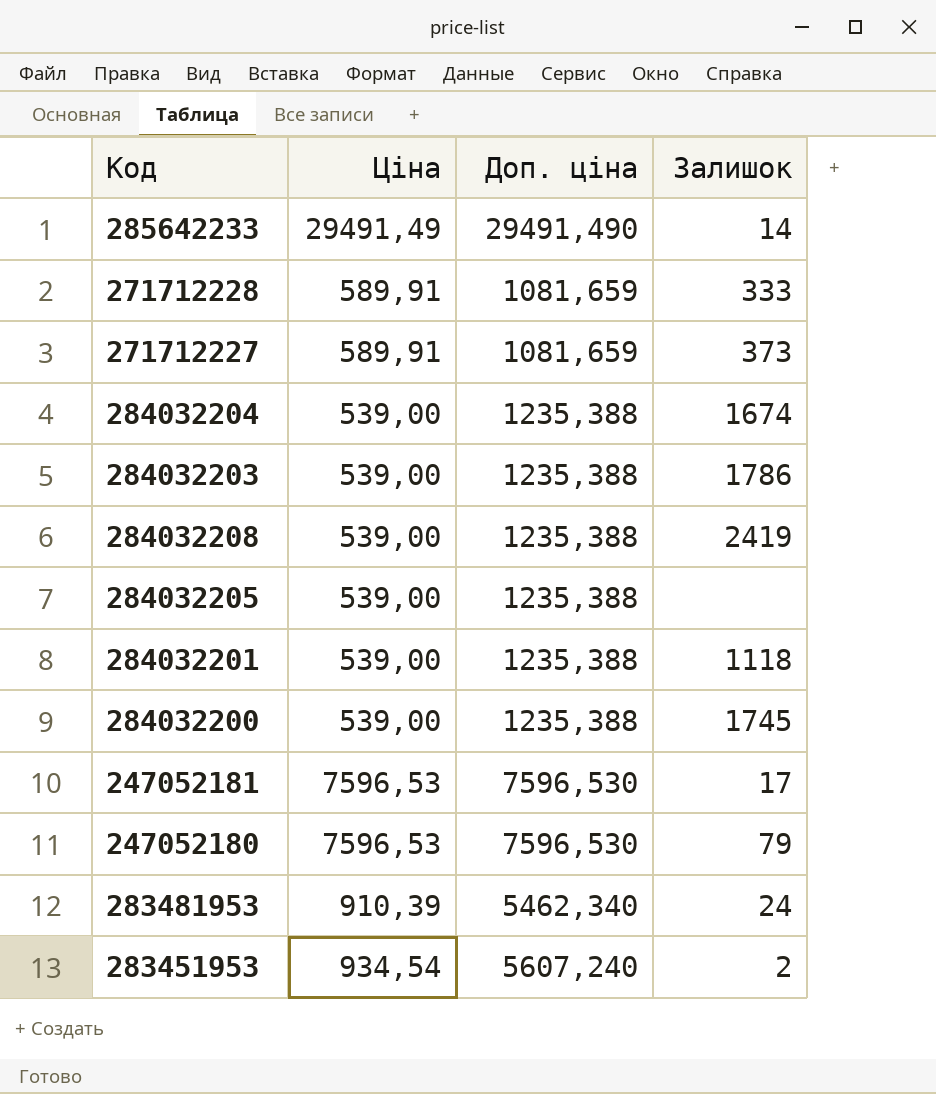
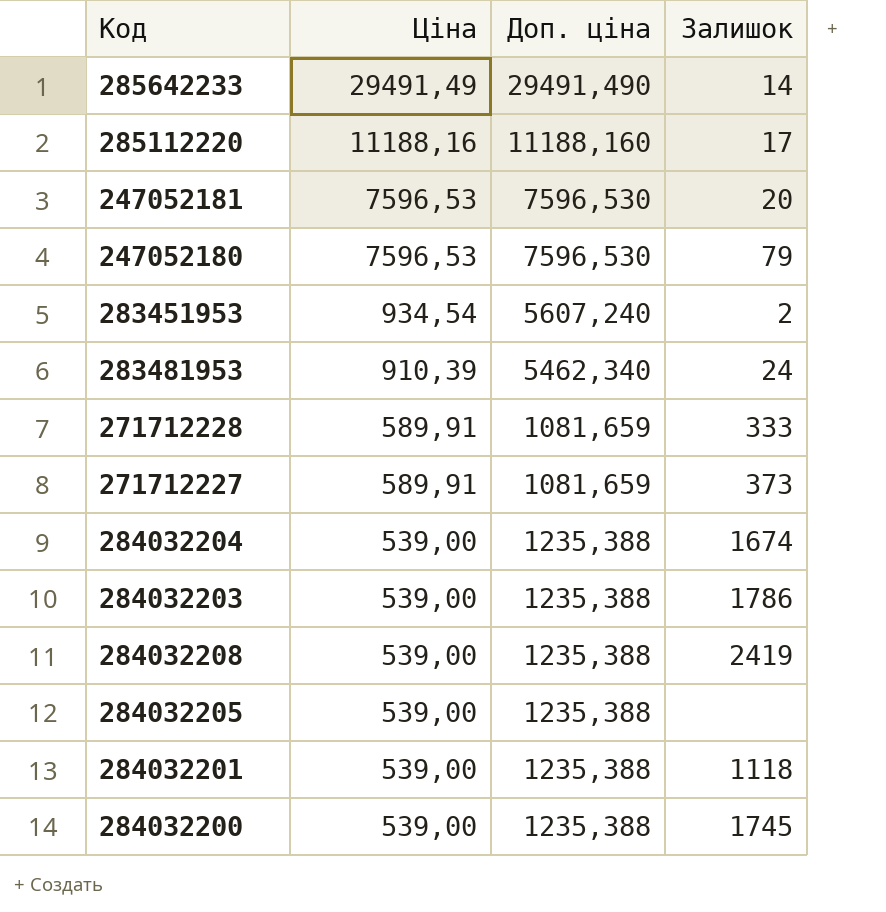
row order: none -> Ціна descending
row 285112220: none -> 11188,16 | 11188,160 | 17
247052181 | Залишок: 17 -> 20

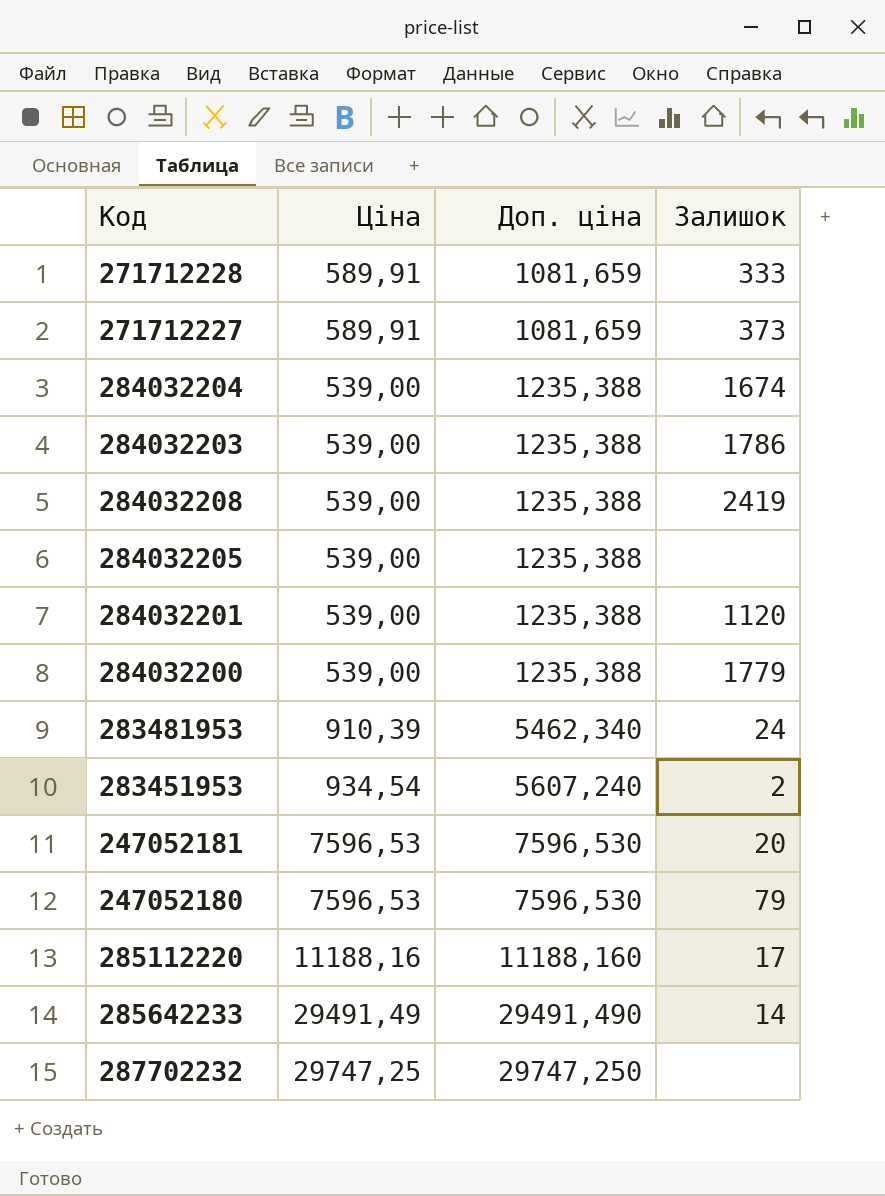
row order: Ціна descending -> Доп. ціна ascending
284032201 | Залишок: 1118 -> 1120
284032200 | Залишок: 1745 -> 1779
row 287702232: none -> 29747,25 | 29747,250 | none

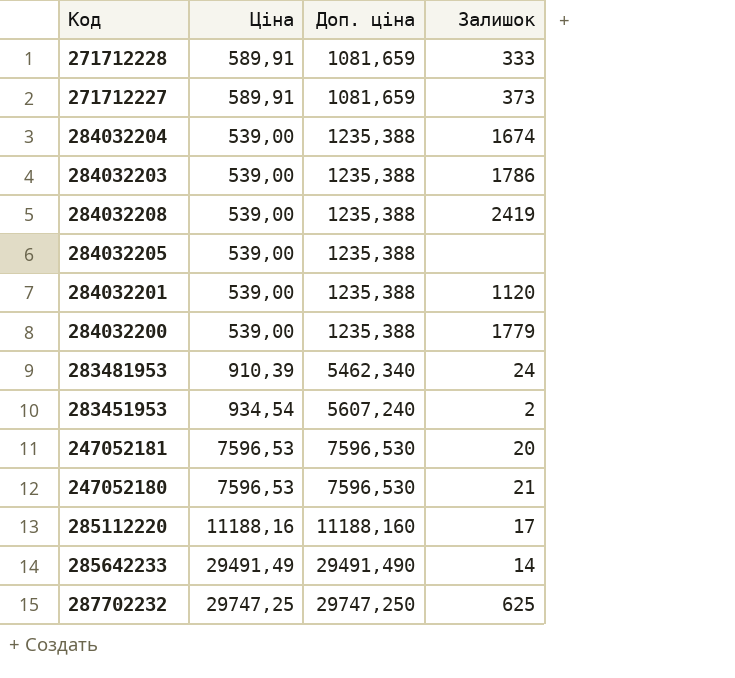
247052180 | Залишок: 79 -> 21
287702232 | Залишок: none -> 625

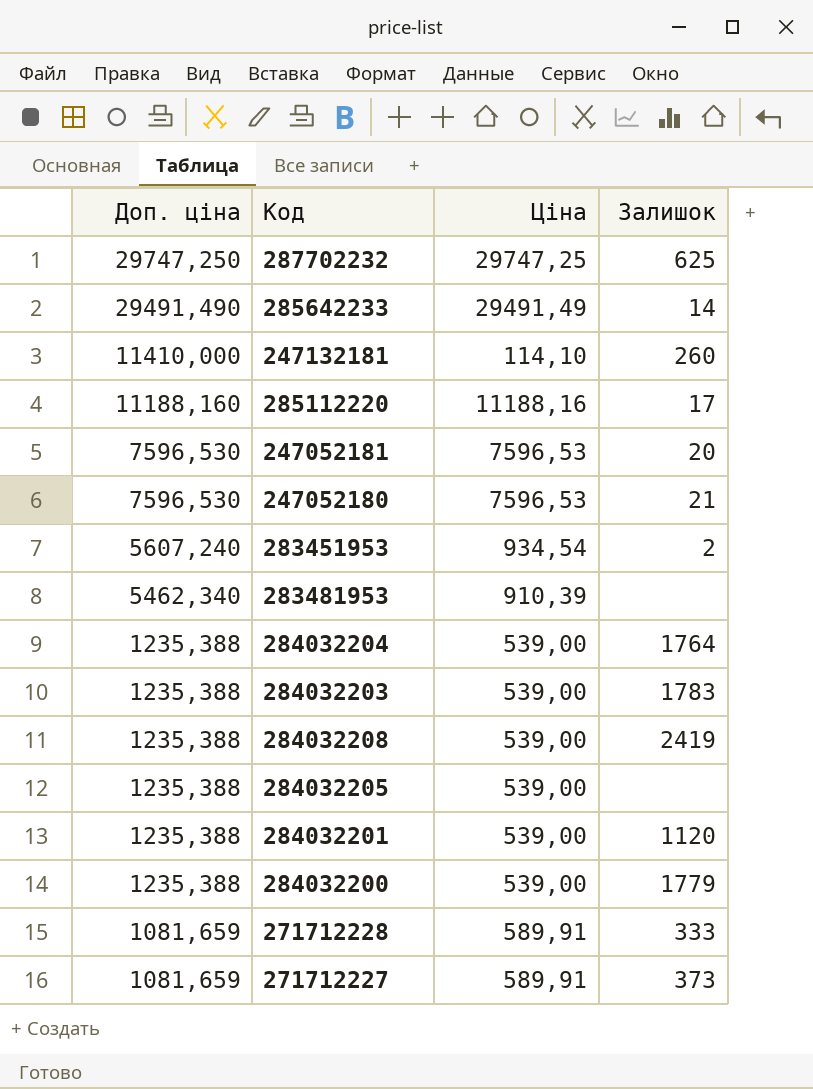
row order: Доп. ціна ascending -> Доп. ціна descending
column Доп. ціна | position: 3 -> 1
row 247132181: none -> 11410,000 | 114,10 | 260
283481953 | Залишок: 24 -> none
284032204 | Залишок: 1674 -> 1764
284032203 | Залишок: 1786 -> 1783

